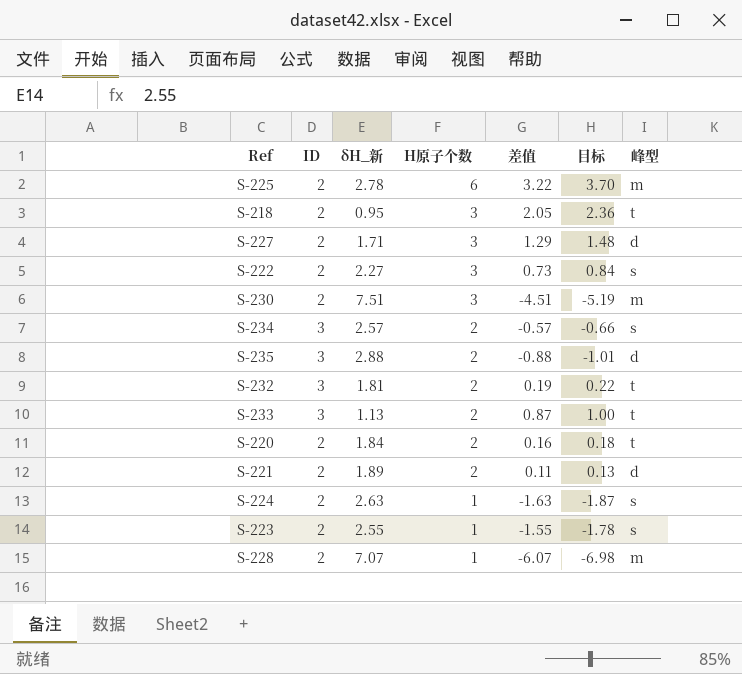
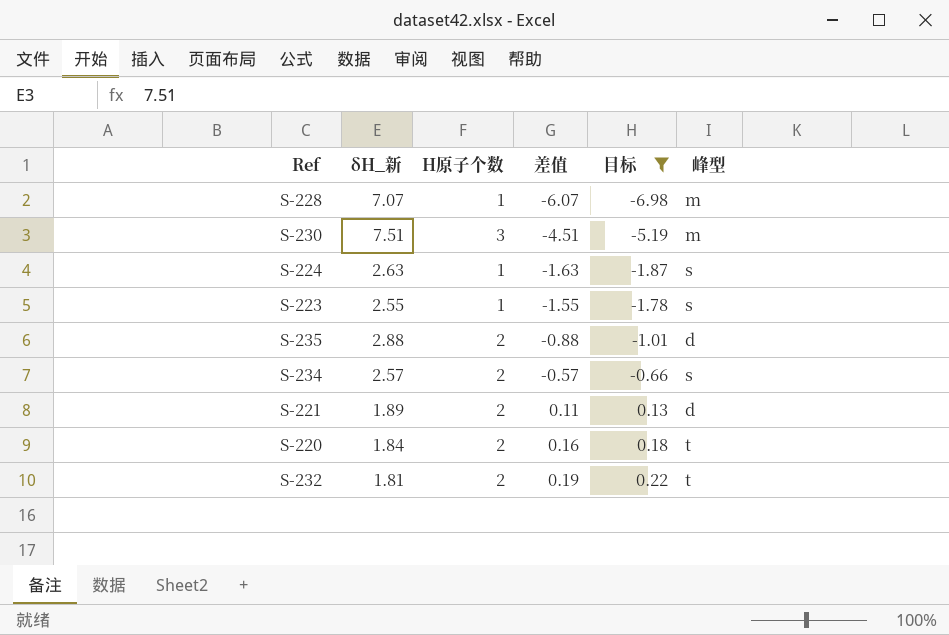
filter: none -> 目标 <= 0.22
row order: H原子个数 descending -> 差值 ascending
column ID | position: 2 -> none

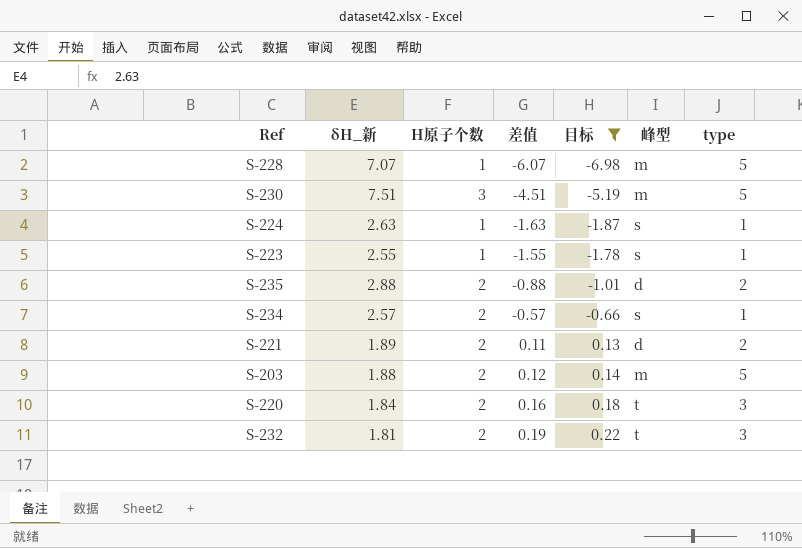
column type | position: none -> 7
row S-203: none -> 1.88 | 2 | 0.12 | 0.14 | m | 5

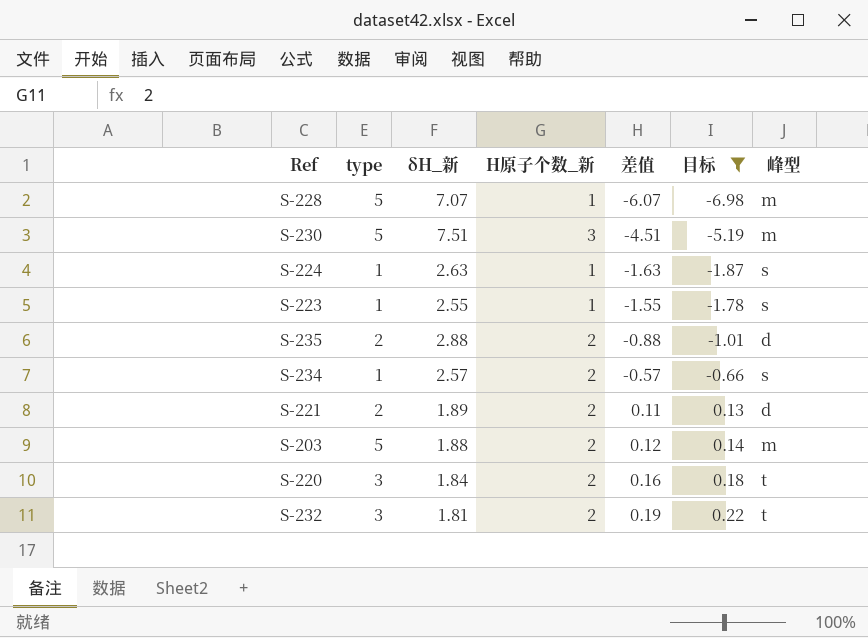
column type | position: 7 -> 2
column name: H原子个数 -> H原子个数_新

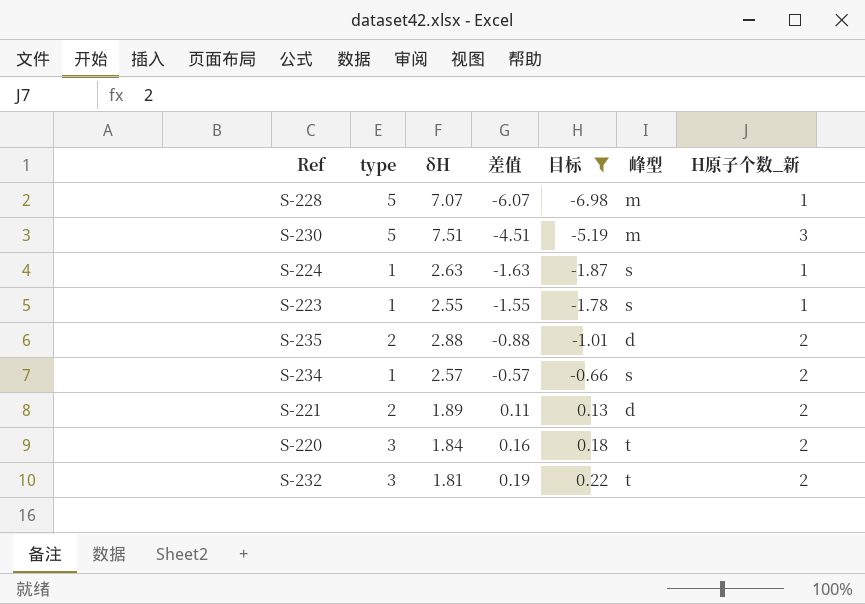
column name: δH_新 -> δH
column H原子个数_新 | position: 4 -> 7
row S-203: 5 | 1.88 | 2 | 0.12 | 0.14 | m -> none

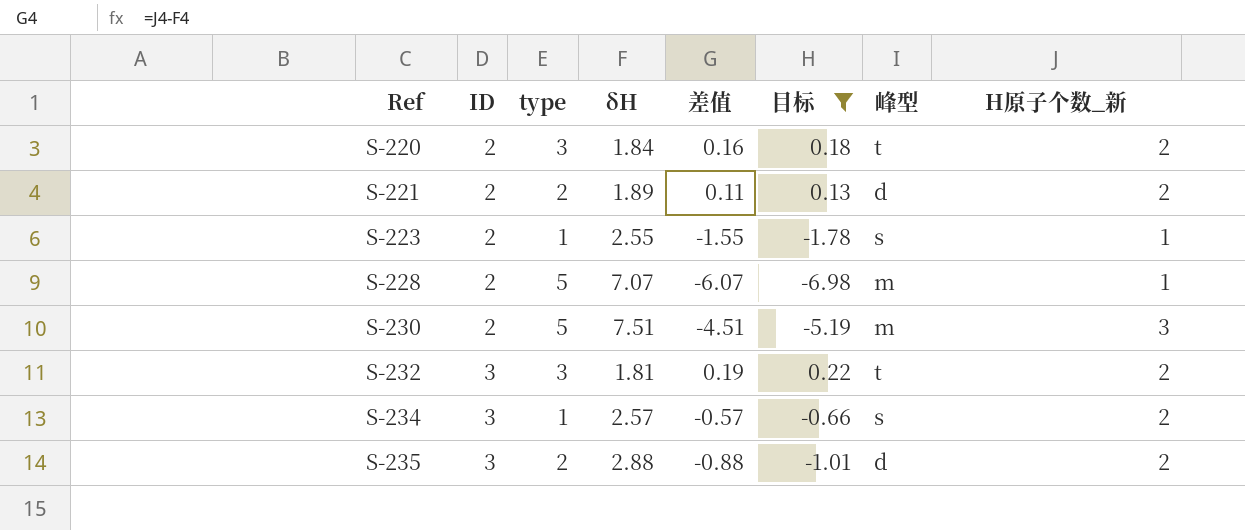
row order: 差值 ascending -> Ref ascending
column ID | position: none -> 2
row S-224: 1 | 2.63 | -1.63 | -1.87 | s | 1 -> none

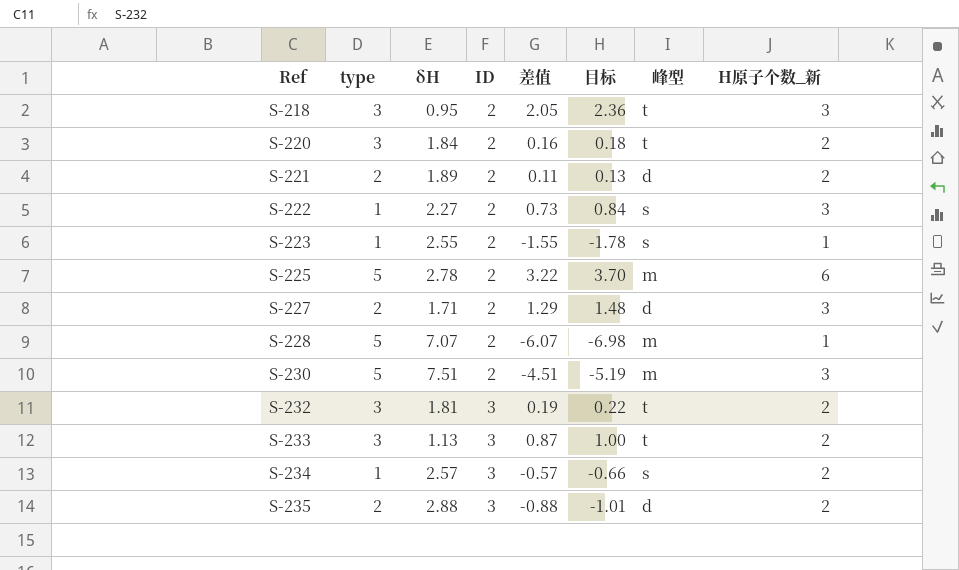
filter: 目标 <= 0.22 -> none
column ID | position: 2 -> 4

